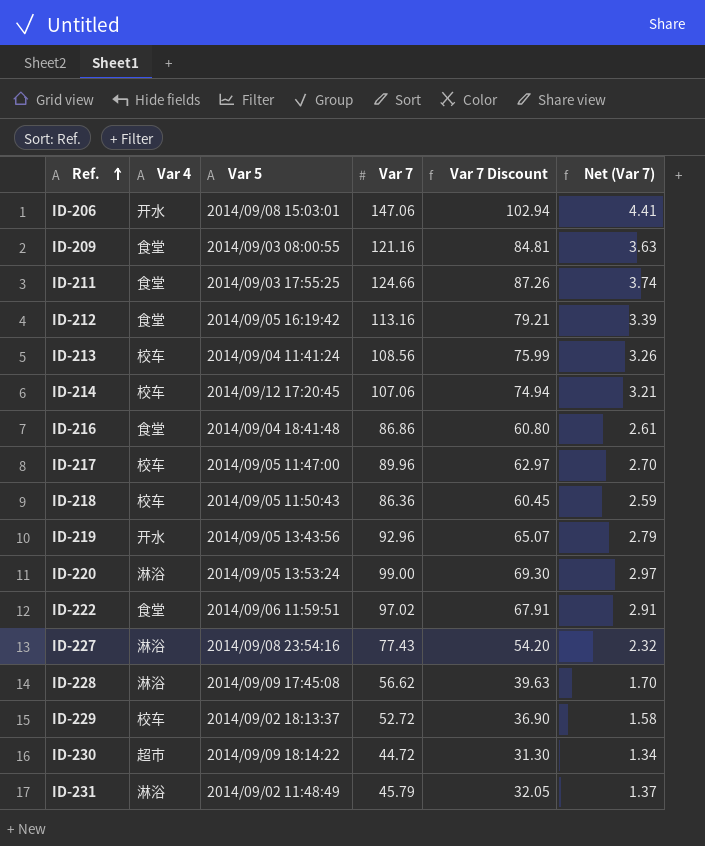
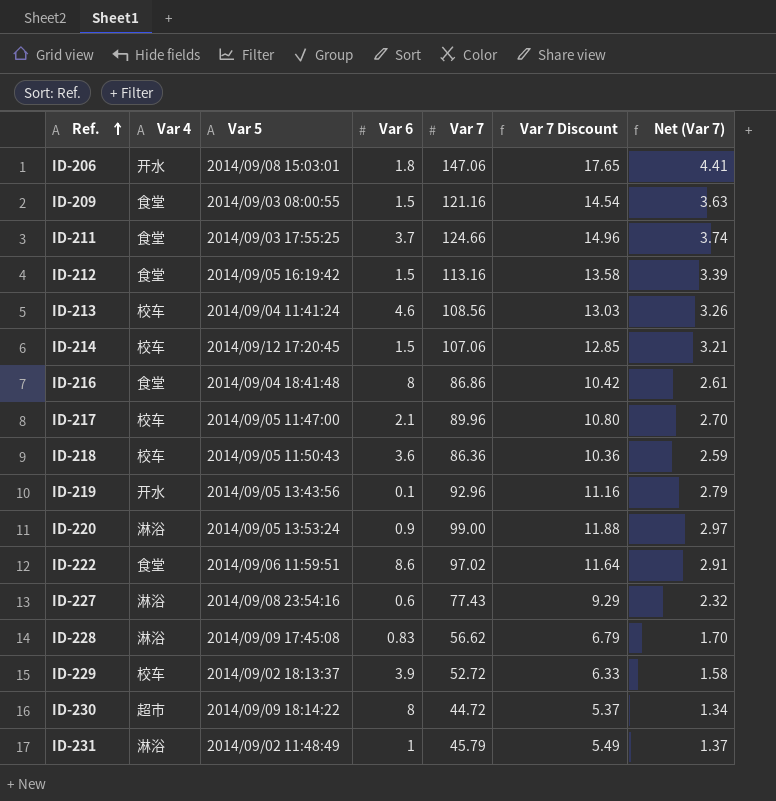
column Var 6 | position: none -> 4
column Var 7 Discount | formula: [Var 7] * 0.7 -> [Var 7] * 0.12

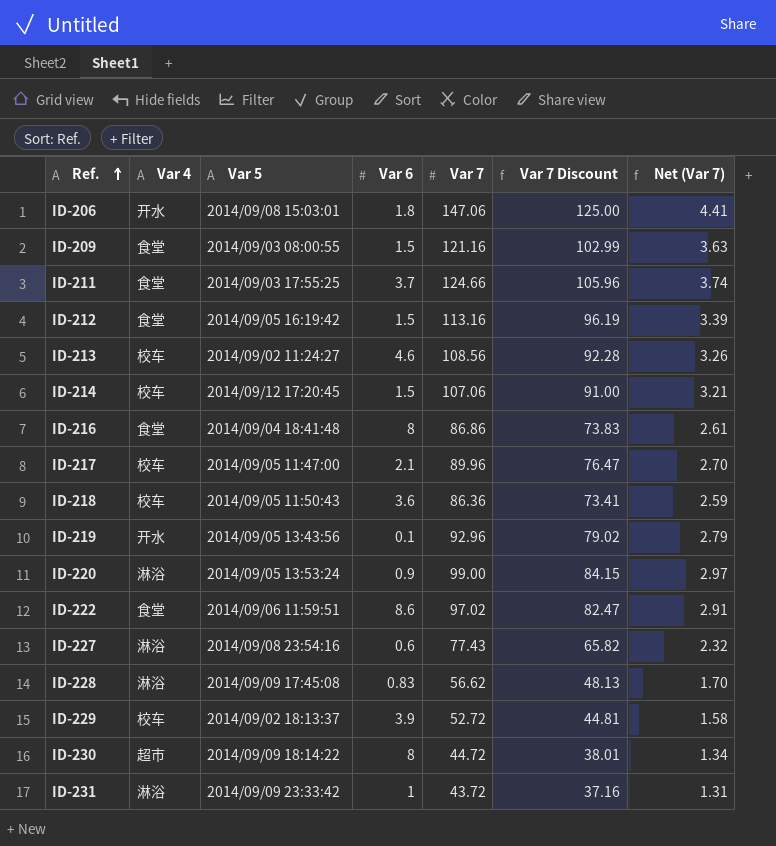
column Var 7 Discount | formula: [Var 7] * 0.12 -> [Var 7] * 0.85
ID-213 | Var 5: 2014/09/04 11:41:24 -> 2014/09/02 11:24:27
ID-231 | Var 5: 2014/09/02 11:48:49 -> 2014/09/09 23:33:42
ID-231 | Var 7: 45.79 -> 43.72
ID-231 | Net (Var 7): 1.37 -> 1.31

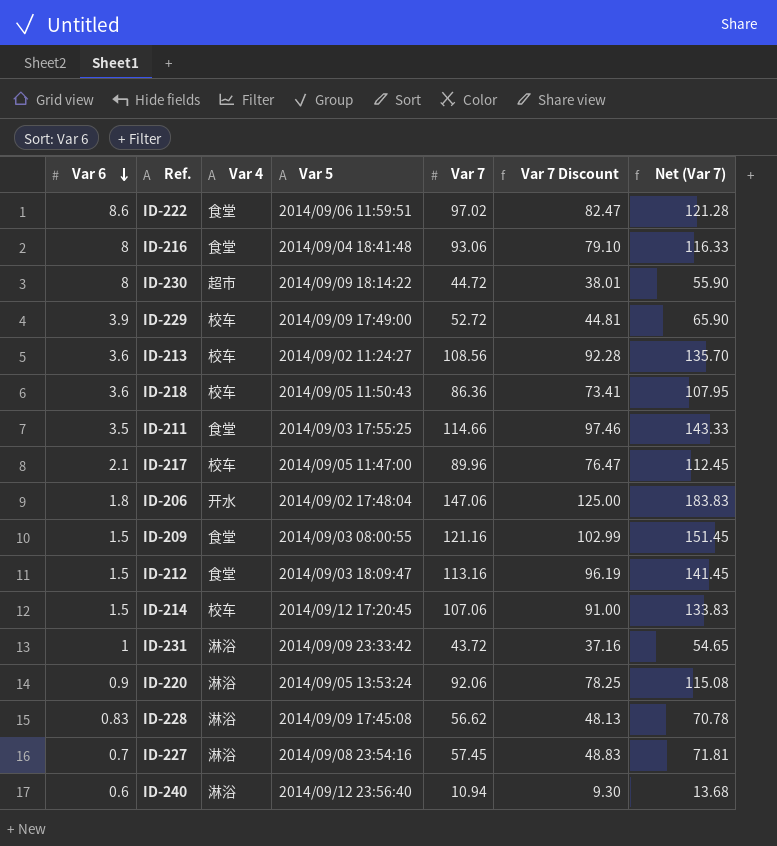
row order: Ref. ascending -> Var 6 descending
column Var 6 | position: 4 -> 1
column Net (Var 7) | formula: [Var 7] * 0.03 -> [Var 7] * 1.25
row ID-219: 开水 | 2014/09/05 13:43:56 | 0.1 | 92.96 | 79.02 | 2.79 -> none
ID-216 | Var 7: 86.86 -> 93.06
ID-216 | Var 7 Discount: 73.83 -> 79.10
ID-229 | Var 5: 2014/09/02 18:13:37 -> 2014/09/09 17:49:00
ID-213 | Var 6: 4.6 -> 3.6
ID-211 | Var 6: 3.7 -> 3.5
ID-211 | Var 7: 124.66 -> 114.66
ID-211 | Var 7 Discount: 105.96 -> 97.46
ID-206 | Var 5: 2014/09/08 15:03:01 -> 2014/09/02 17:48:04
ID-212 | Var 5: 2014/09/05 16:19:42 -> 2014/09/03 18:09:47
ID-220 | Var 7: 99.00 -> 92.06
ID-220 | Var 7 Discount: 84.15 -> 78.25
ID-227 | Var 6: 0.6 -> 0.7
ID-227 | Var 7: 77.43 -> 57.45
ID-227 | Var 7 Discount: 65.82 -> 48.83
row ID-240: none -> 0.6 | 淋浴 | 2014/09/12 23:56:40 | 10.94 | 9.30 | 13.68

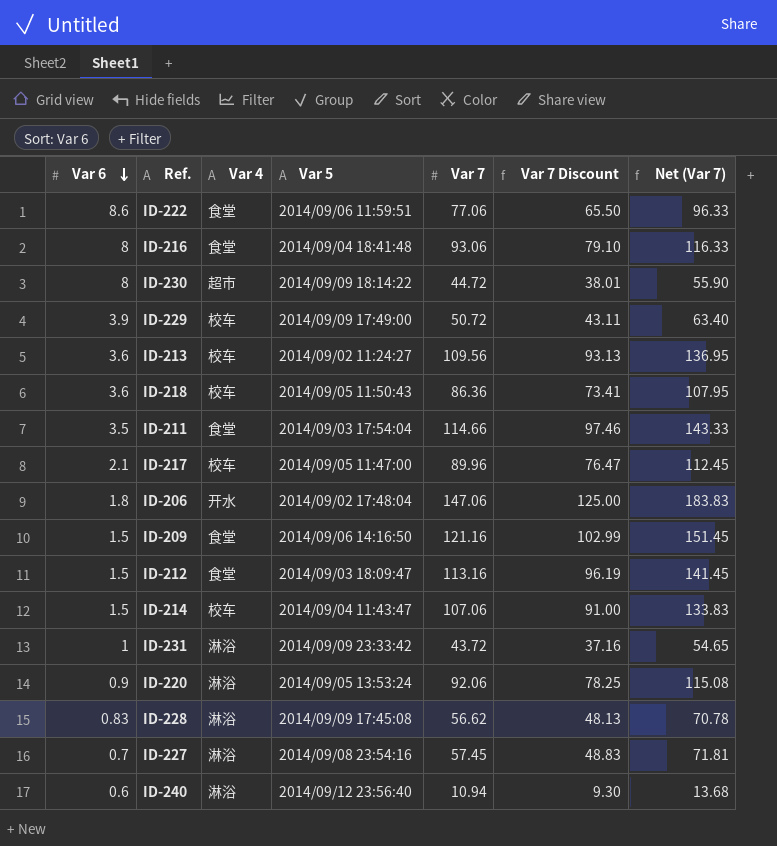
ID-222 | Var 7: 97.02 -> 77.06
ID-222 | Var 7 Discount: 82.47 -> 65.50
ID-222 | Net (Var 7): 121.28 -> 96.33
ID-229 | Var 7: 52.72 -> 50.72
ID-229 | Var 7 Discount: 44.81 -> 43.11
ID-229 | Net (Var 7): 65.90 -> 63.40
ID-213 | Var 7: 108.56 -> 109.56
ID-213 | Var 7 Discount: 92.28 -> 93.13
ID-213 | Net (Var 7): 135.70 -> 136.95
ID-211 | Var 5: 2014/09/03 17:55:25 -> 2014/09/03 17:54:04
ID-209 | Var 5: 2014/09/03 08:00:55 -> 2014/09/06 14:16:50
ID-214 | Var 5: 2014/09/12 17:20:45 -> 2014/09/04 11:43:47

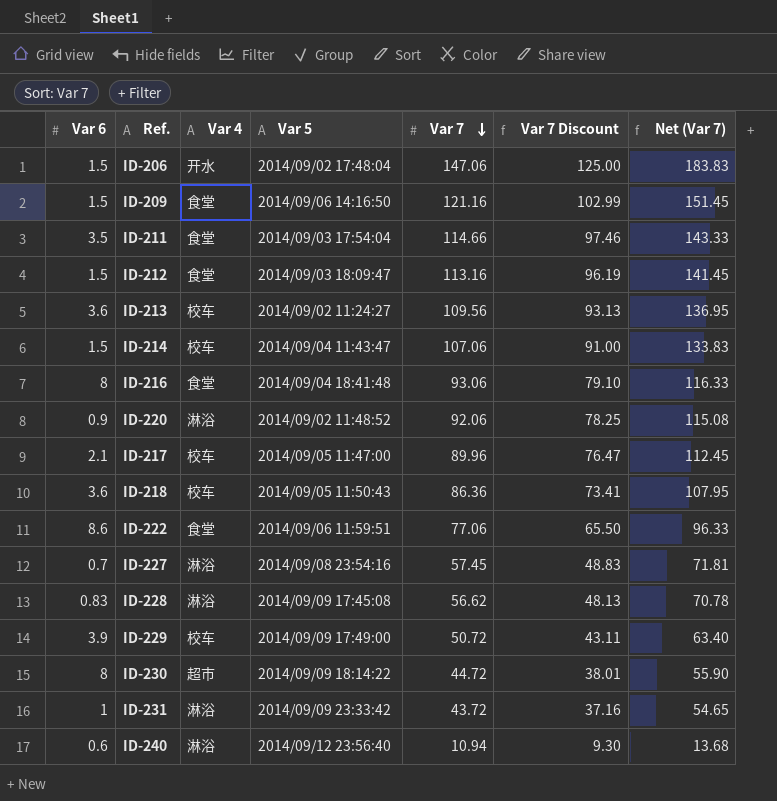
row order: Var 6 descending -> Var 7 descending
ID-206 | Var 6: 1.8 -> 1.5
ID-220 | Var 5: 2014/09/05 13:53:24 -> 2014/09/02 11:48:52

